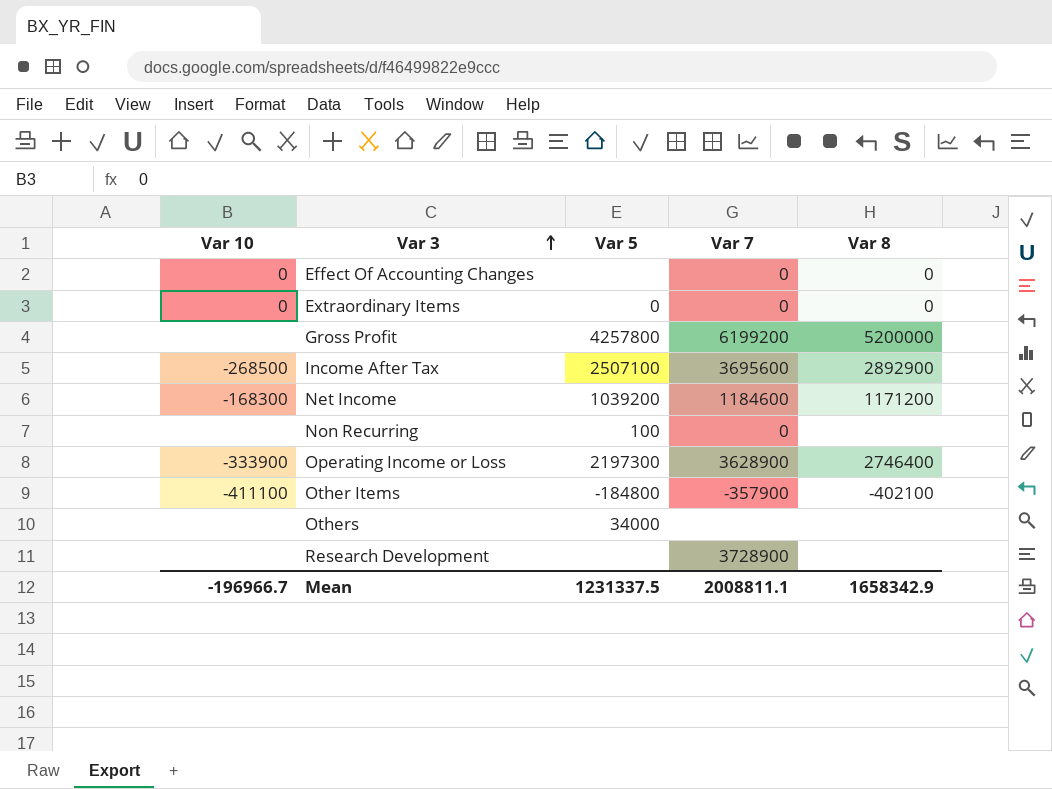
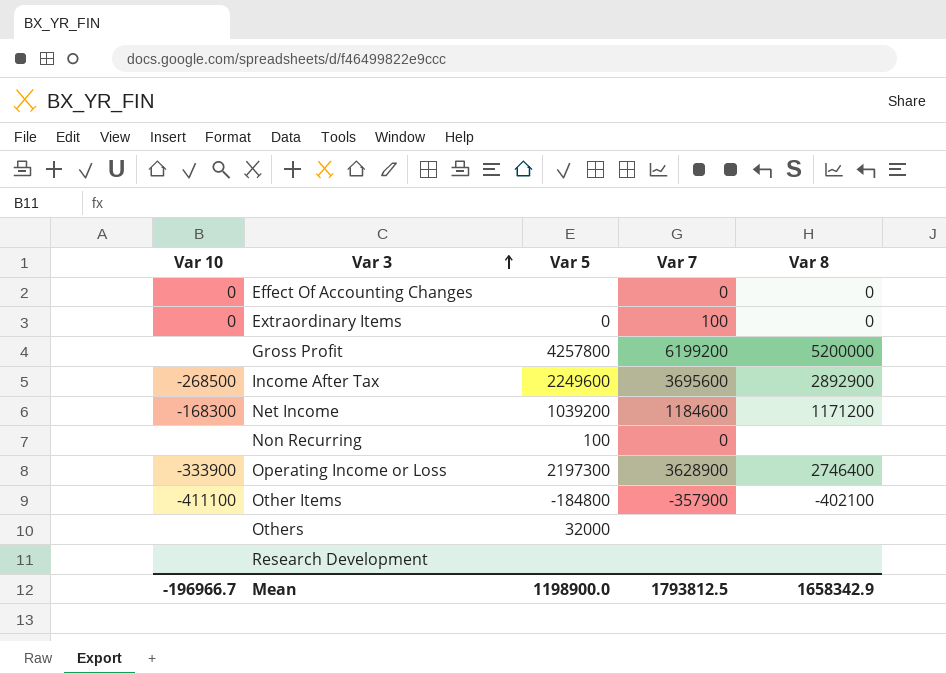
Extraordinary Items | Var 7: 0 -> 100
Income After Tax | Var 5: 2507100 -> 2249600
Others | Var 5: 34000 -> 32000
Research Development | Var 7: 3728900 -> none
Mean | Var 5: 1231337.5 -> 1198900.0
Mean | Var 7: 2008811.1 -> 1793812.5

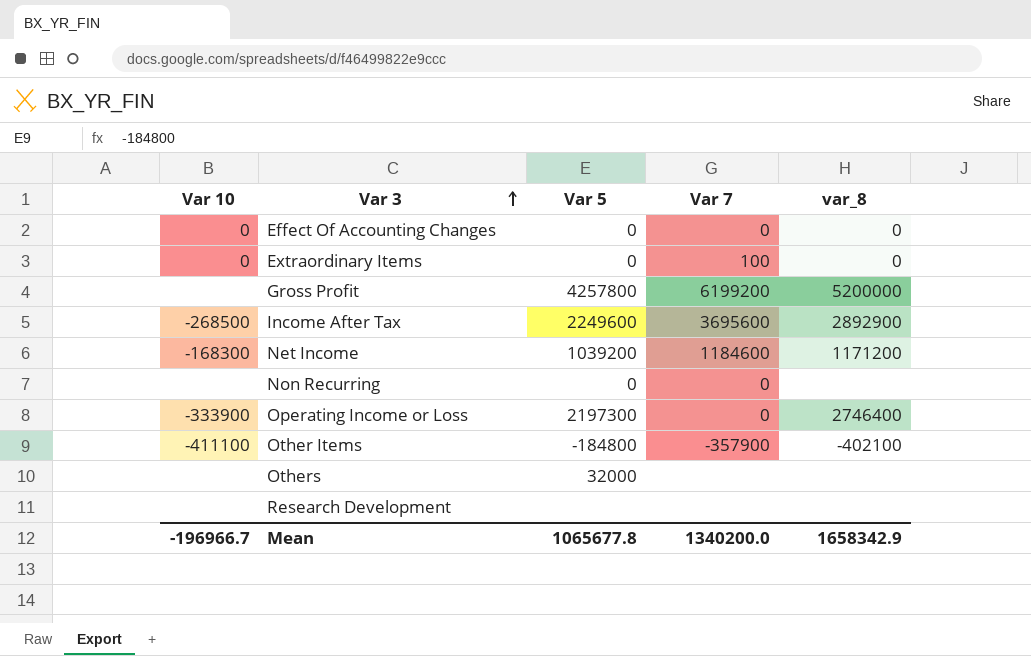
column name: Var 8 -> var_8
Effect Of Accounting Changes | Var 5: none -> 0
Non Recurring | Var 5: 100 -> 0
Operating Income or Loss | Var 7: 3628900 -> 0
Mean | Var 5: 1198900.0 -> 1065677.8
Mean | Var 7: 1793812.5 -> 1340200.0

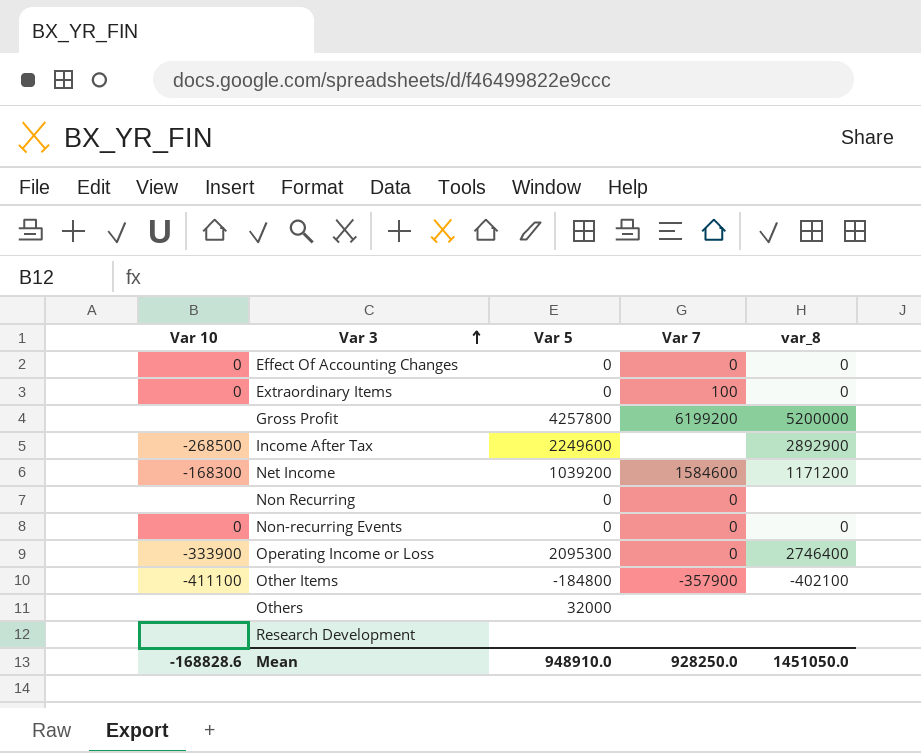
Income After Tax | Var 7: 3695600 -> none
Net Income | Var 7: 1184600 -> 1584600
row Non-recurring Events: none -> 0 | 0 | 0 | 0
Operating Income or Loss | Var 5: 2197300 -> 2095300
Mean | Var 10: -196966.7 -> -168828.6
Mean | Var 5: 1065677.8 -> 948910.0
Mean | Var 7: 1340200.0 -> 928250.0
Mean | var_8: 1658342.9 -> 1451050.0

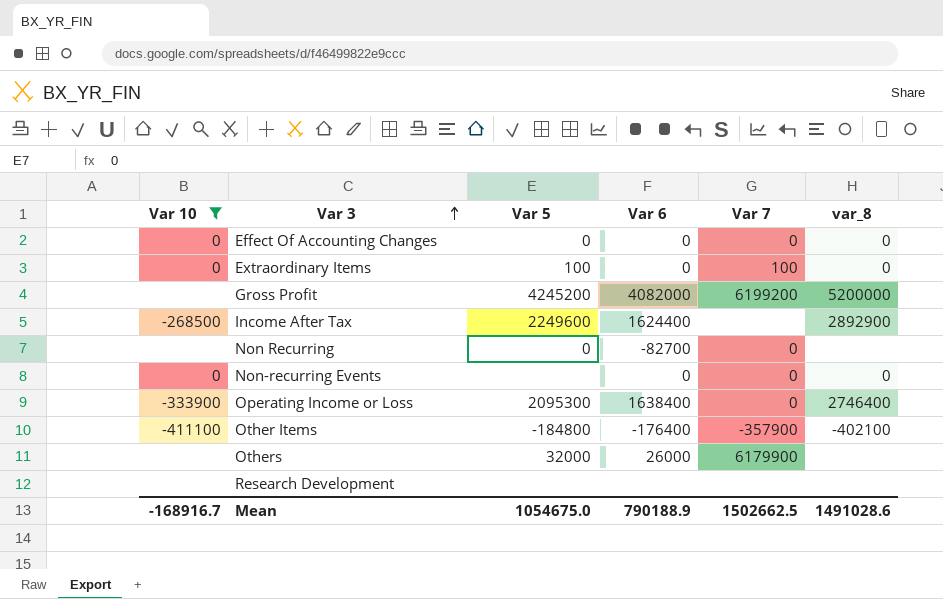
filter: none -> Var 10 != -168300
column Var 6 | position: none -> 4
Extraordinary Items | Var 5: 0 -> 100
Gross Profit | Var 5: 4257800 -> 4245200
Non-recurring Events | Var 5: 0 -> none
Others | Var 7: none -> 6179900
Mean | Var 10: -168828.6 -> -168916.7
Mean | Var 5: 948910.0 -> 1054675.0
Mean | Var 7: 928250.0 -> 1502662.5
Mean | var_8: 1451050.0 -> 1491028.6

